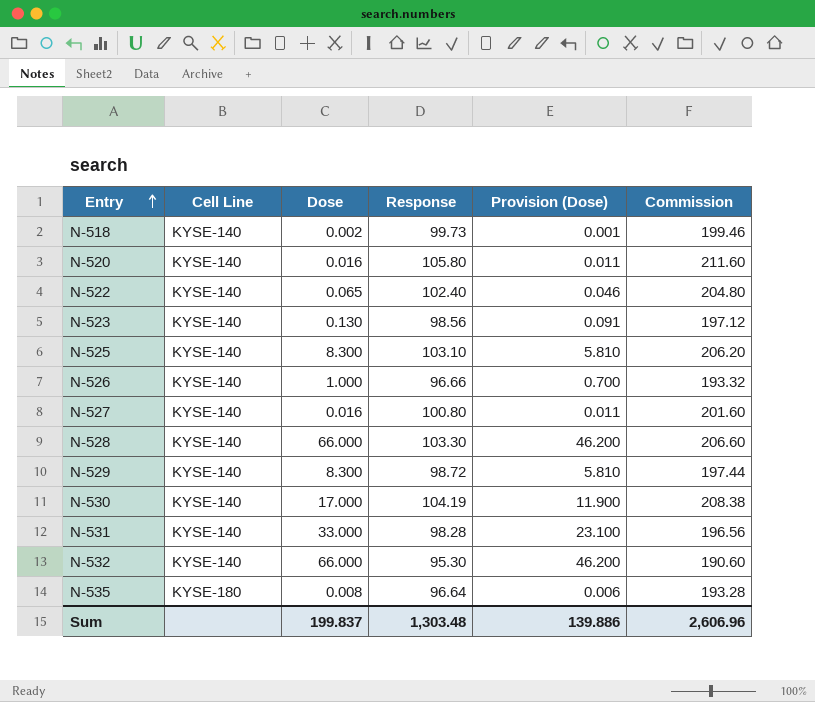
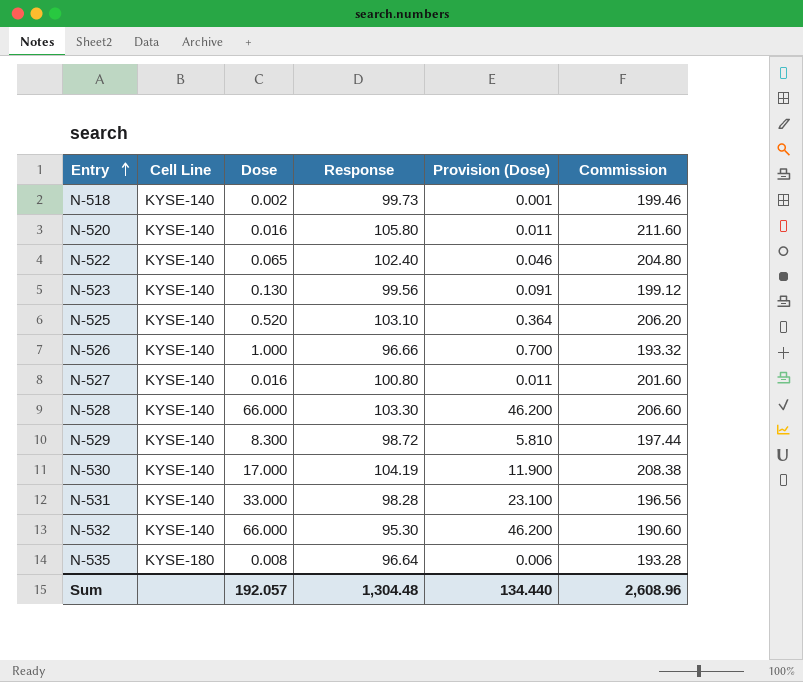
N-523 | Response: 98.56 -> 99.56
N-523 | Commission: 197.12 -> 199.12
N-525 | Dose: 8.300 -> 0.520
N-525 | Provision (Dose): 5.810 -> 0.364
Sum | Dose: 199.837 -> 192.057
Sum | Response: 1,303.48 -> 1,304.48
Sum | Provision (Dose): 139.886 -> 134.440
Sum | Commission: 2,606.96 -> 2,608.96

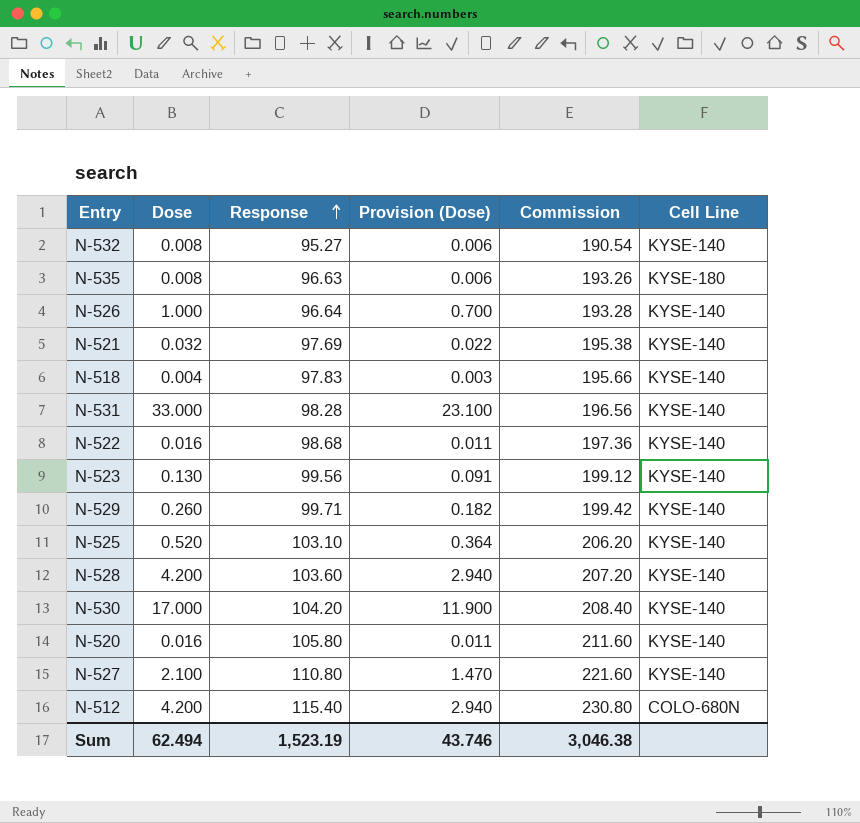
row order: Entry ascending -> Response ascending
column Cell Line | position: 2 -> 6
N-532 | Dose: 66.000 -> 0.008
N-532 | Response: 95.30 -> 95.27
N-532 | Provision (Dose): 46.200 -> 0.006
N-532 | Commission: 190.60 -> 190.54
N-535 | Response: 96.64 -> 96.63
N-535 | Commission: 193.28 -> 193.26
N-526 | Response: 96.66 -> 96.64
N-526 | Commission: 193.32 -> 193.28
row N-521: none -> 0.032 | 97.69 | 0.022 | 195.38 | KYSE-140
N-518 | Dose: 0.002 -> 0.004
N-518 | Response: 99.73 -> 97.83
N-518 | Provision (Dose): 0.001 -> 0.003
N-518 | Commission: 199.46 -> 195.66
N-522 | Dose: 0.065 -> 0.016
N-522 | Response: 102.40 -> 98.68
N-522 | Provision (Dose): 0.046 -> 0.011
N-522 | Commission: 204.80 -> 197.36
N-529 | Dose: 8.300 -> 0.260
N-529 | Response: 98.72 -> 99.71
N-529 | Provision (Dose): 5.810 -> 0.182
N-529 | Commission: 197.44 -> 199.42
N-528 | Dose: 66.000 -> 4.200
N-528 | Response: 103.30 -> 103.60
N-528 | Provision (Dose): 46.200 -> 2.940
N-528 | Commission: 206.60 -> 207.20
N-530 | Response: 104.19 -> 104.20
N-530 | Commission: 208.38 -> 208.40
N-527 | Dose: 0.016 -> 2.100
N-527 | Response: 100.80 -> 110.80
N-527 | Provision (Dose): 0.011 -> 1.470
N-527 | Commission: 201.60 -> 221.60
row N-512: none -> 4.200 | 115.40 | 2.940 | 230.80 | COLO-680N
Sum | Dose: 192.057 -> 62.494
Sum | Response: 1,304.48 -> 1,523.19
Sum | Provision (Dose): 134.440 -> 43.746
Sum | Commission: 2,608.96 -> 3,046.38

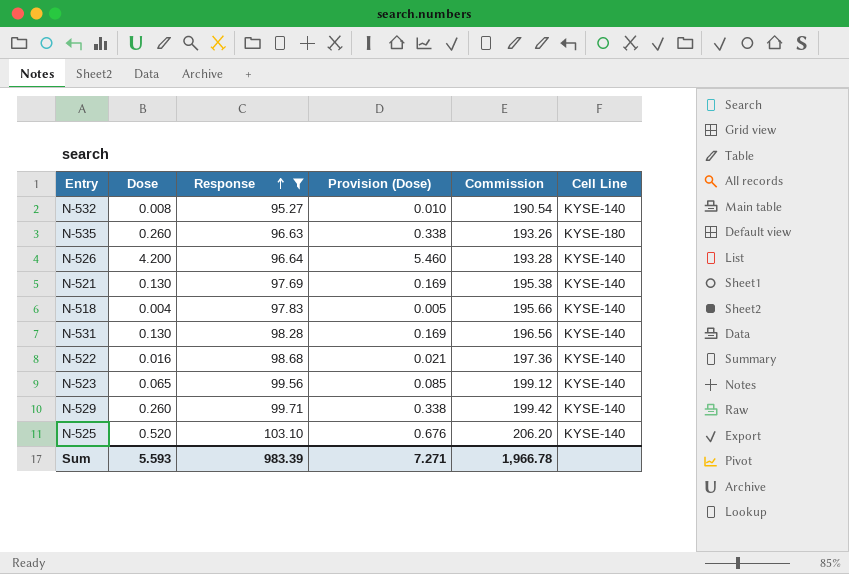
filter: none -> Response <= 103.10
column Provision (Dose) | formula: [Dose] * 0.7 -> [Dose] * 1.3
N-535 | Dose: 0.008 -> 0.260
N-526 | Dose: 1.000 -> 4.200
N-521 | Dose: 0.032 -> 0.130
N-531 | Dose: 33.000 -> 0.130
N-523 | Dose: 0.130 -> 0.065
Sum | Dose: 62.494 -> 5.593
Sum | Response: 1,523.19 -> 983.39
Sum | Provision (Dose): 43.746 -> 7.271
Sum | Commission: 3,046.38 -> 1,966.78

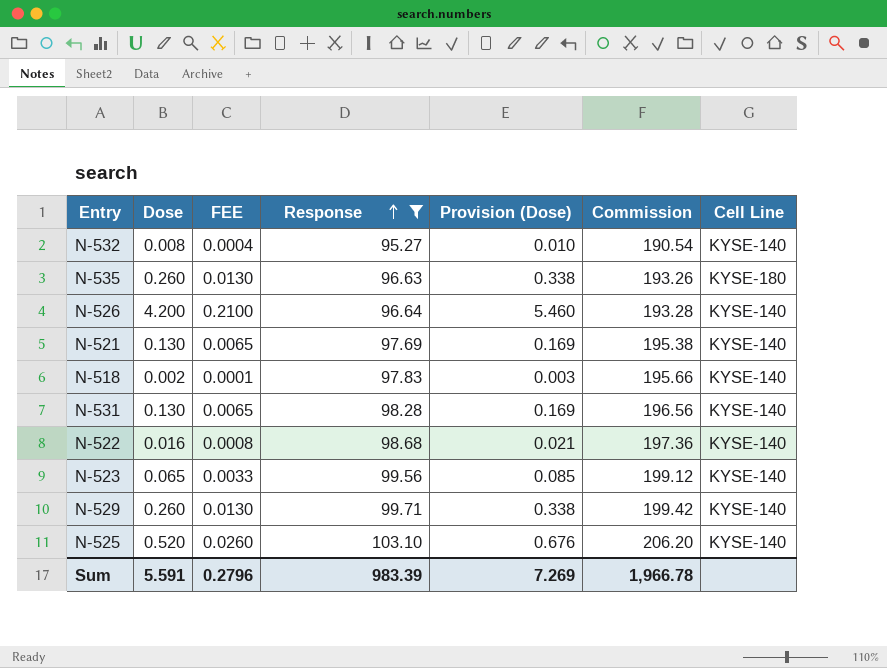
column FEE | formula: none -> [Dose] * 0.05
N-518 | Dose: 0.004 -> 0.002
N-518 | Provision (Dose): 0.005 -> 0.003
Sum | Dose: 5.593 -> 5.591
Sum | Provision (Dose): 7.271 -> 7.269

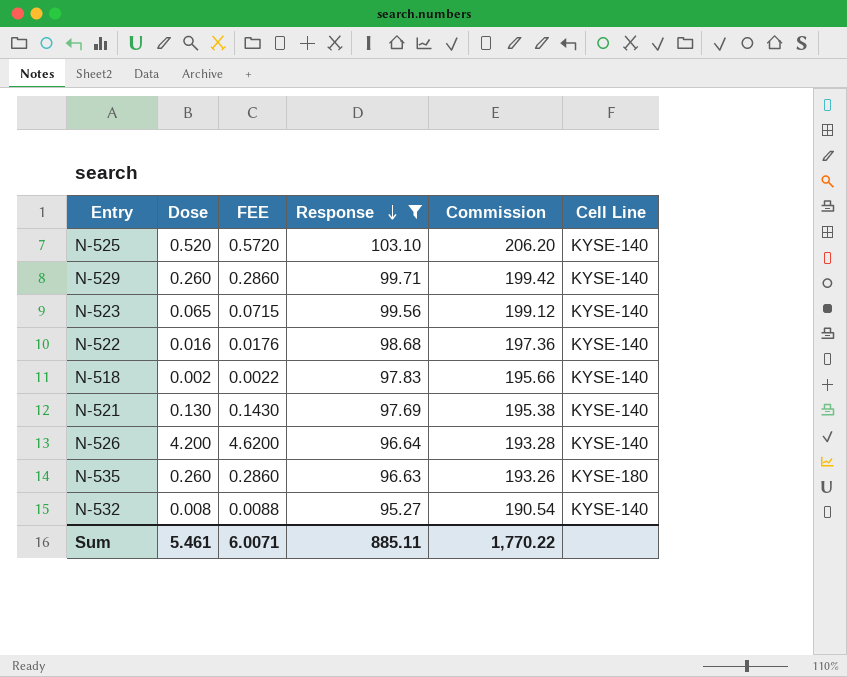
row order: Response ascending -> Response descending
column Provision (Dose) | formula: [Dose] * 1.3 -> none
column FEE | formula: [Dose] * 0.05 -> [Dose] * 1.1
row N-531: 0.130 | 0.0065 | 98.28 | 0.169 | 196.56 | KYSE-140 -> none
Sum | Dose: 5.591 -> 5.461
Sum | FEE: 0.2796 -> 6.0071
Sum | Response: 983.39 -> 885.11
Sum | Commission: 1,966.78 -> 1,770.22

